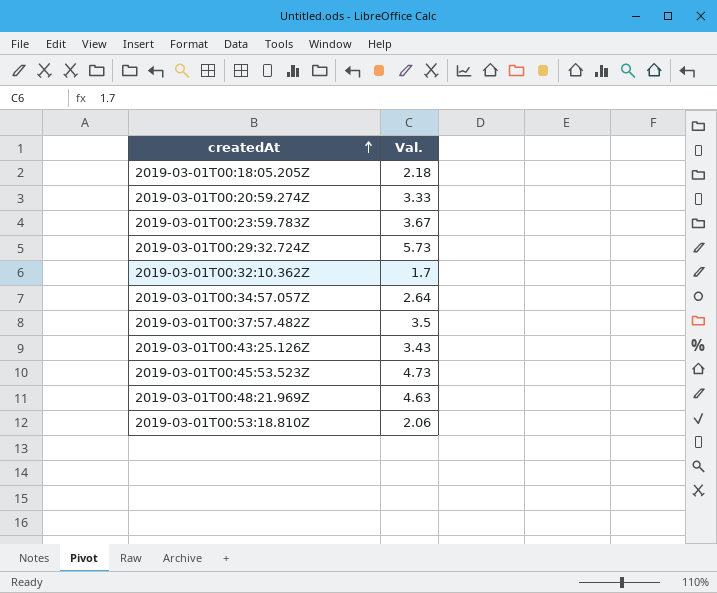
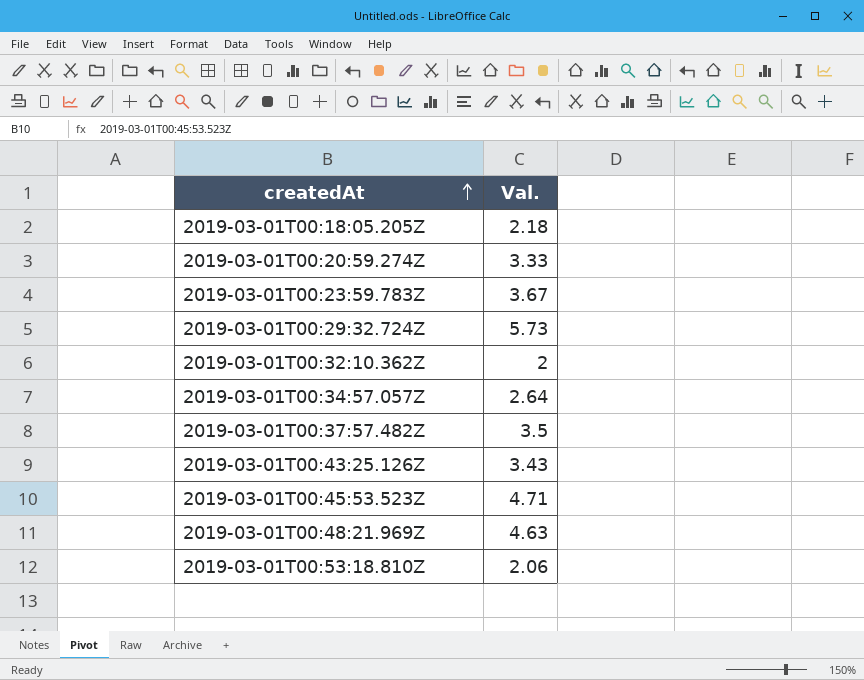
2019-03-01T00:32:10.362Z | Val.: 1.7 -> 2
2019-03-01T00:45:53.523Z | Val.: 4.73 -> 4.71

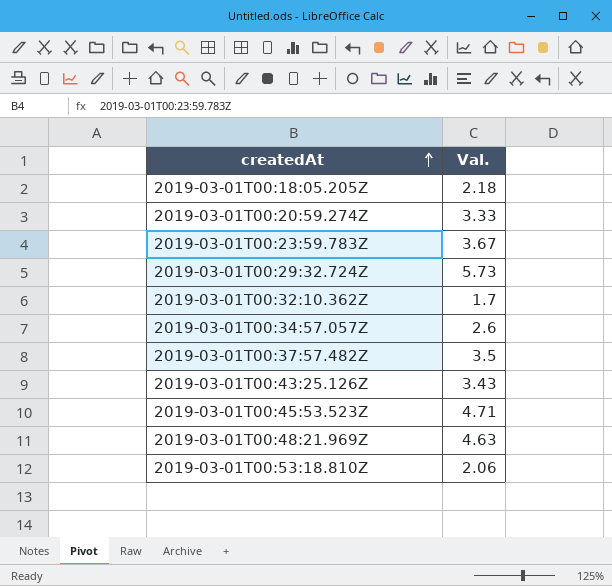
2019-03-01T00:32:10.362Z | Val.: 2 -> 1.7
2019-03-01T00:34:57.057Z | Val.: 2.64 -> 2.6

